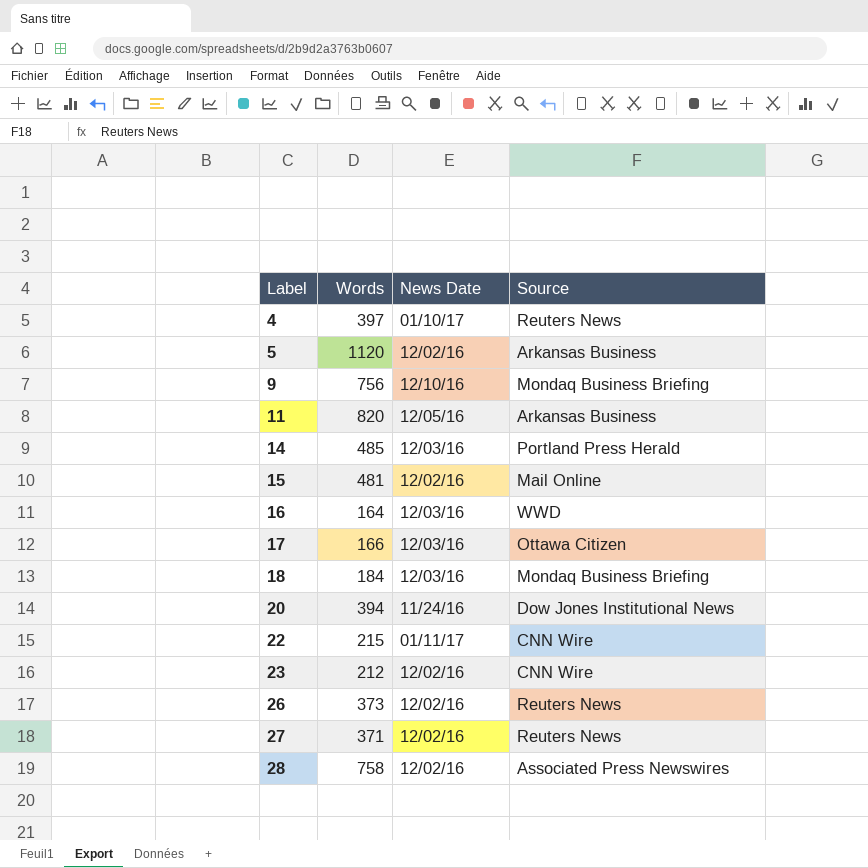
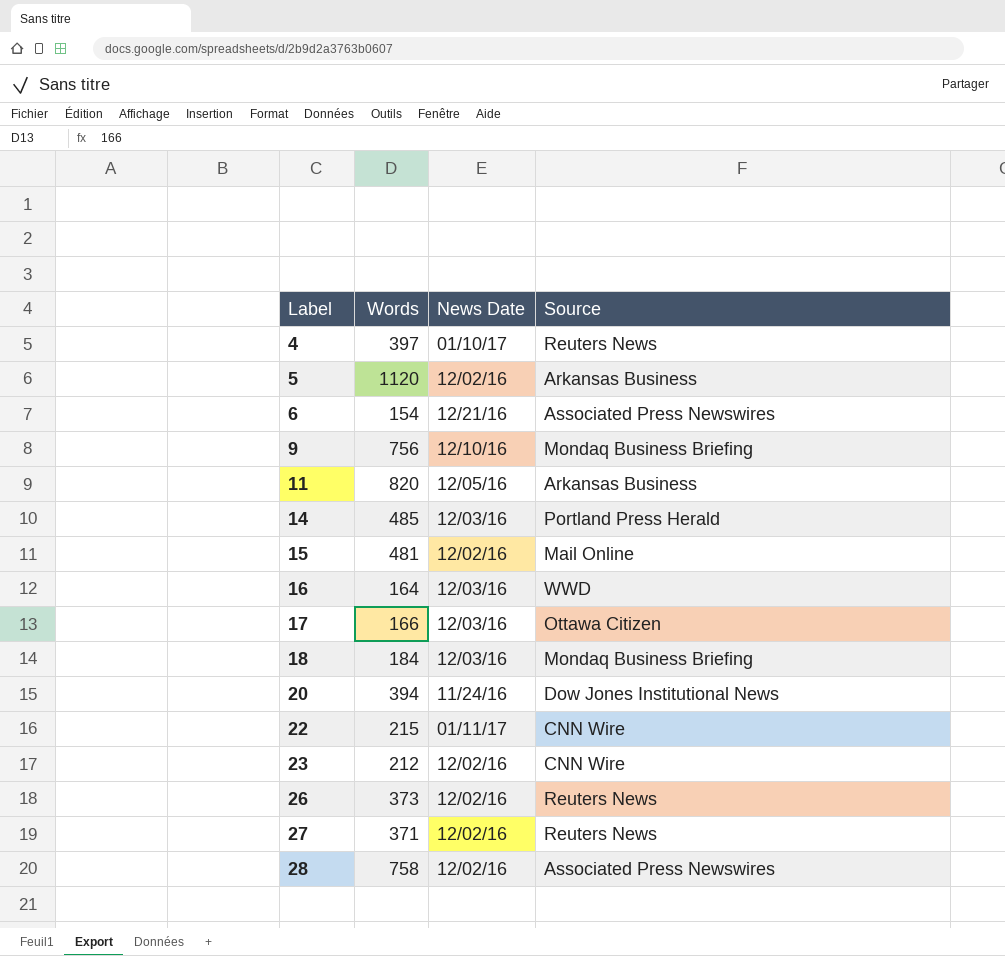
row 6: none -> 154 | 12/21/16 | Associated Press Newswires

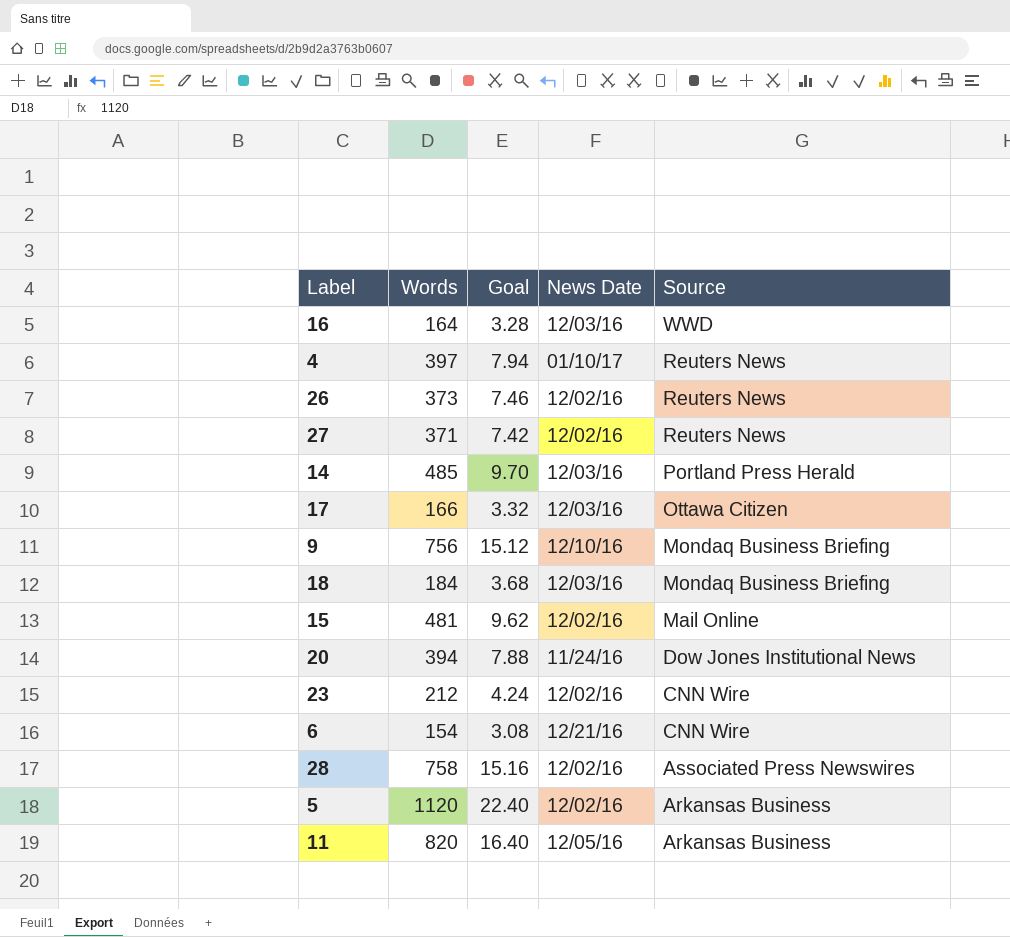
row order: Label ascending -> Source descending
column Goal | formula: none -> [Words] * 0.02
row 22: 215 | 01/11/17 | CNN Wire -> none
6 | Source: Associated Press Newswires -> CNN Wire

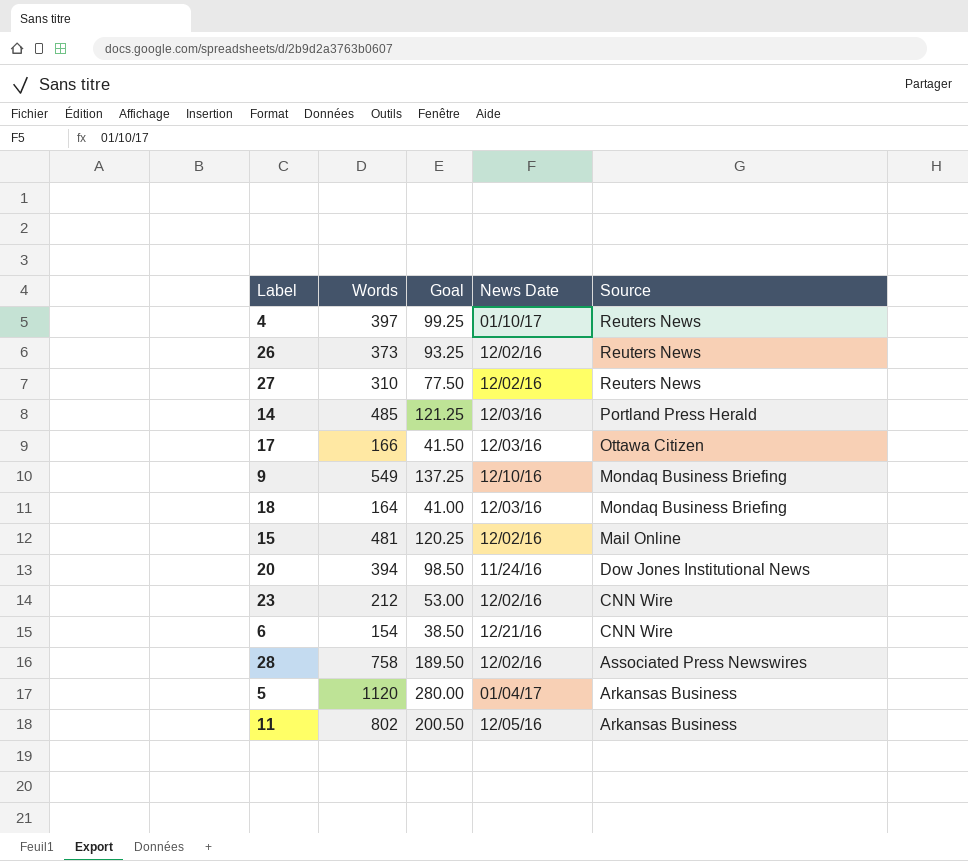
column Goal | formula: [Words] * 0.02 -> [Words] * 0.25
row 16: 164 | 3.28 | 12/03/16 | WWD -> none
27 | Words: 371 -> 310
9 | Words: 756 -> 549
18 | Words: 184 -> 164
5 | News Date: 12/02/16 -> 01/04/17
11 | Words: 820 -> 802

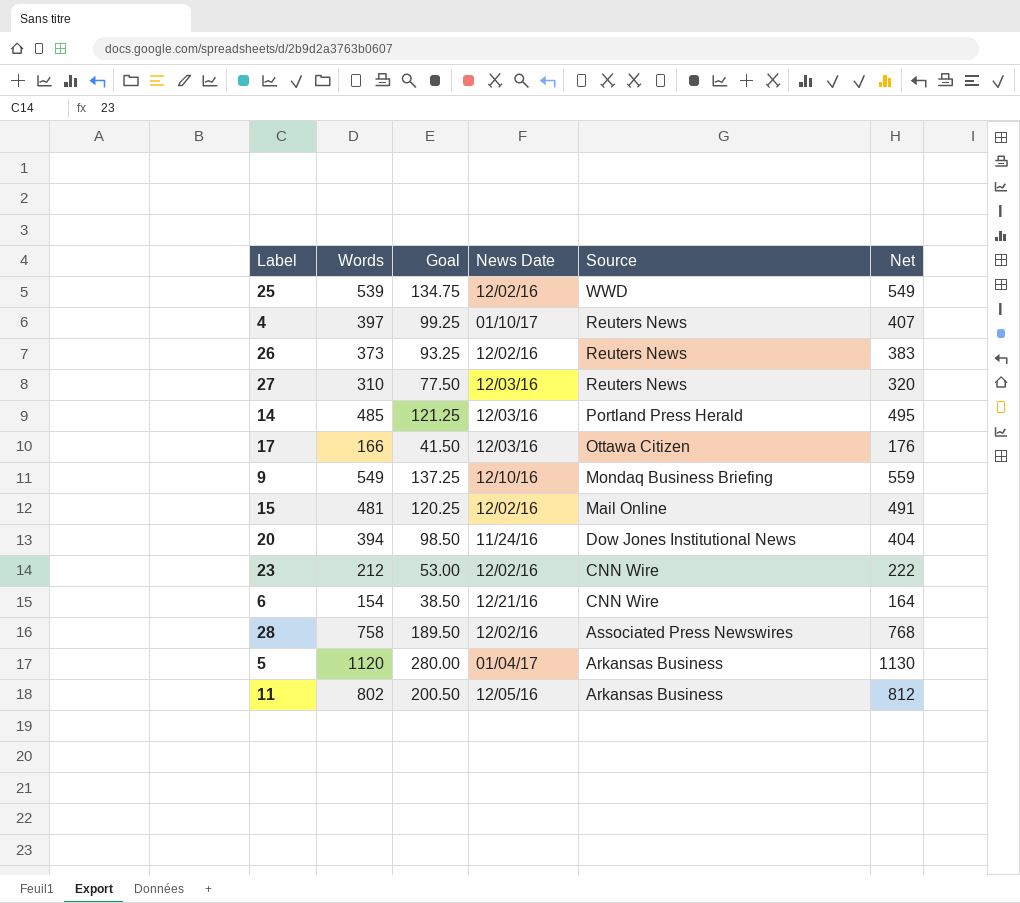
column Net | formula: none -> [Words] + 10
row 18: 164 | 41.00 | 12/03/16 | Mondaq Business Briefing -> none
row 25: none -> 539 | 134.75 | 12/02/16 | WWD | 549
27 | News Date: 12/02/16 -> 12/03/16

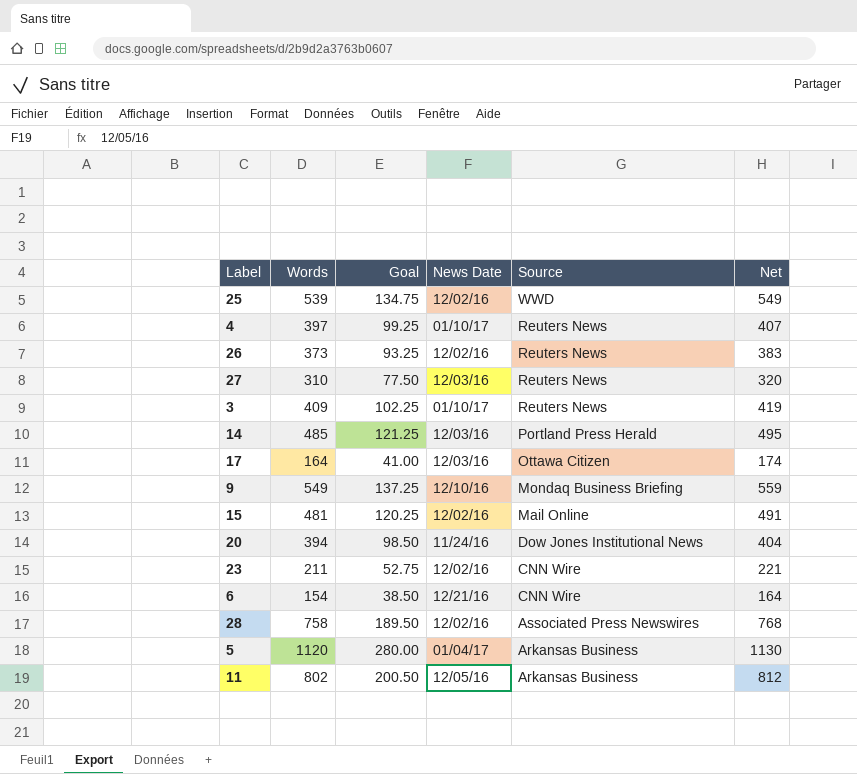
row 3: none -> 409 | 102.25 | 01/10/17 | Reuters News | 419
17 | Words: 166 -> 164
17 | Goal: 41.50 -> 41.00
17 | Net: 176 -> 174
23 | Words: 212 -> 211
23 | Goal: 53.00 -> 52.75
23 | Net: 222 -> 221

